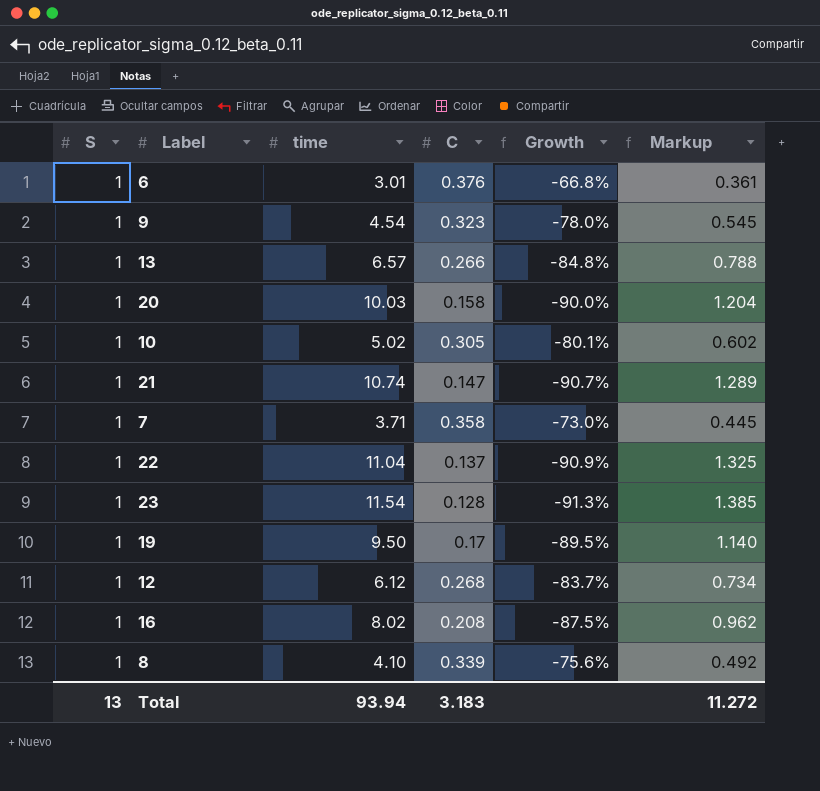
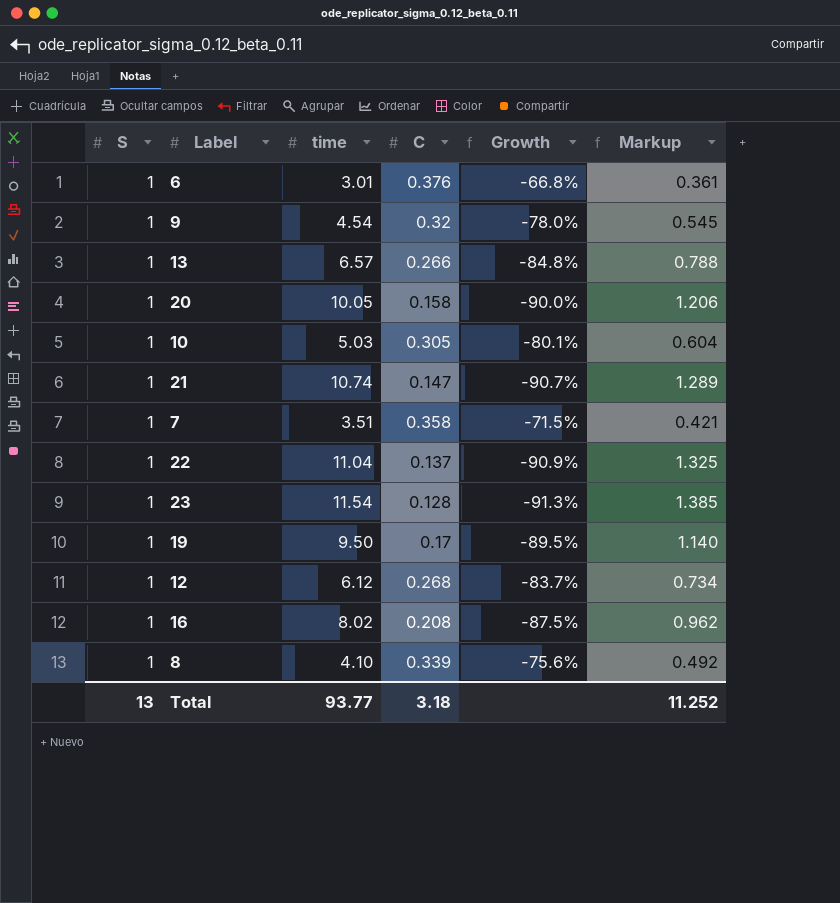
9 | C: 0.323 -> 0.32
20 | time: 10.03 -> 10.05
20 | Markup: 1.204 -> 1.206
10 | time: 5.02 -> 5.03
10 | Markup: 0.602 -> 0.604
7 | time: 3.71 -> 3.51
7 | Growth: -73.0% -> -71.5%
7 | Markup: 0.445 -> 0.421
Total | time: 93.94 -> 93.77
Total | C: 3.183 -> 3.18
Total | Markup: 11.272 -> 11.252

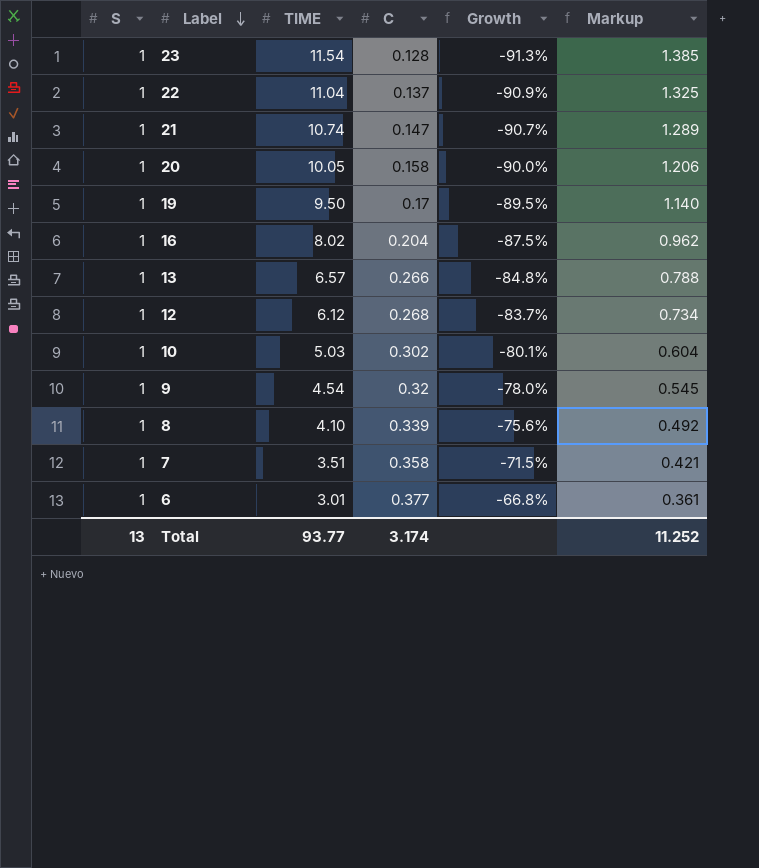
row order: none -> Label descending
column name: time -> TIME
16 | C: 0.208 -> 0.204
10 | C: 0.305 -> 0.302
6 | C: 0.376 -> 0.377
Total | C: 3.18 -> 3.174

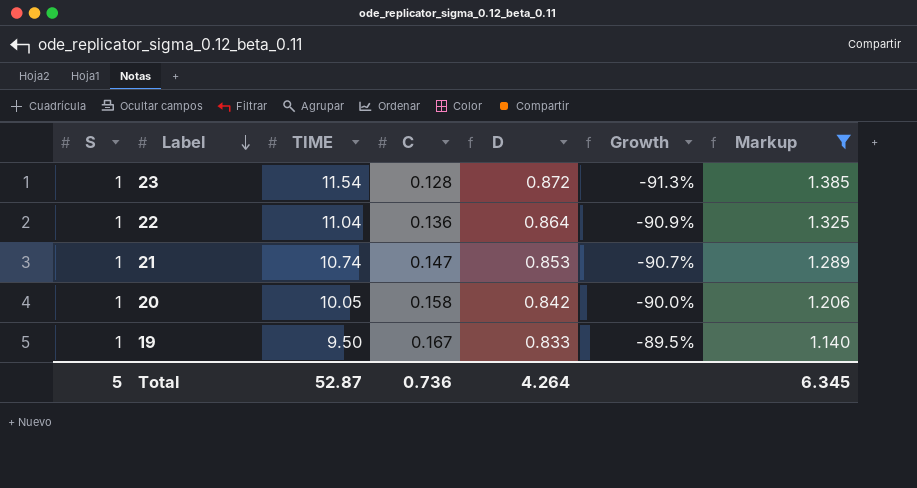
filter: none -> Markup >= 1.140
column D | formula: none -> [S] - [C]
22 | C: 0.137 -> 0.136
19 | C: 0.17 -> 0.167
Total | S: 13 -> 5
Total | TIME: 93.77 -> 52.87
Total | C: 3.174 -> 0.736
Total | Markup: 11.252 -> 6.345

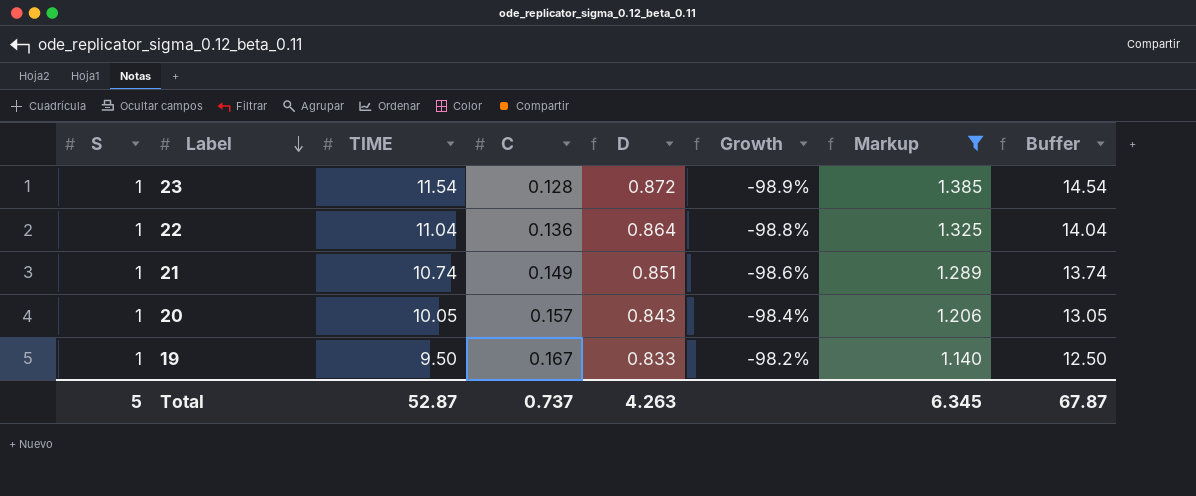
column Growth | formula: ([S] - [TIME]) / [TIME] -> ([C] - [TIME]) / [TIME]
column Buffer | formula: none -> [TIME] + 3
21 | C: 0.147 -> 0.149
21 | D: 0.853 -> 0.851
20 | C: 0.158 -> 0.157
20 | D: 0.842 -> 0.843
Total | C: 0.736 -> 0.737
Total | D: 4.264 -> 4.263

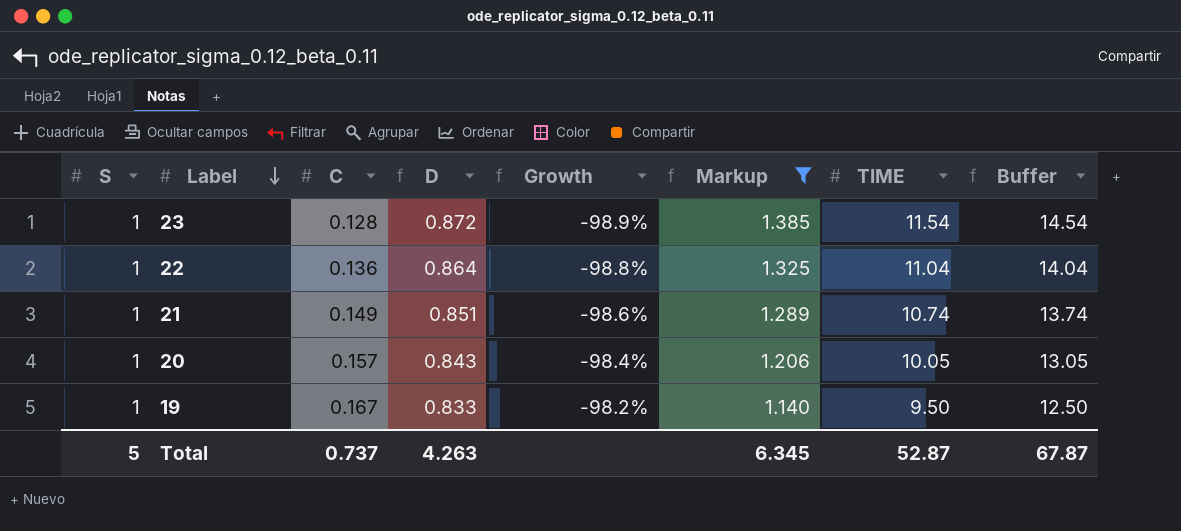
column TIME | position: 3 -> 7

